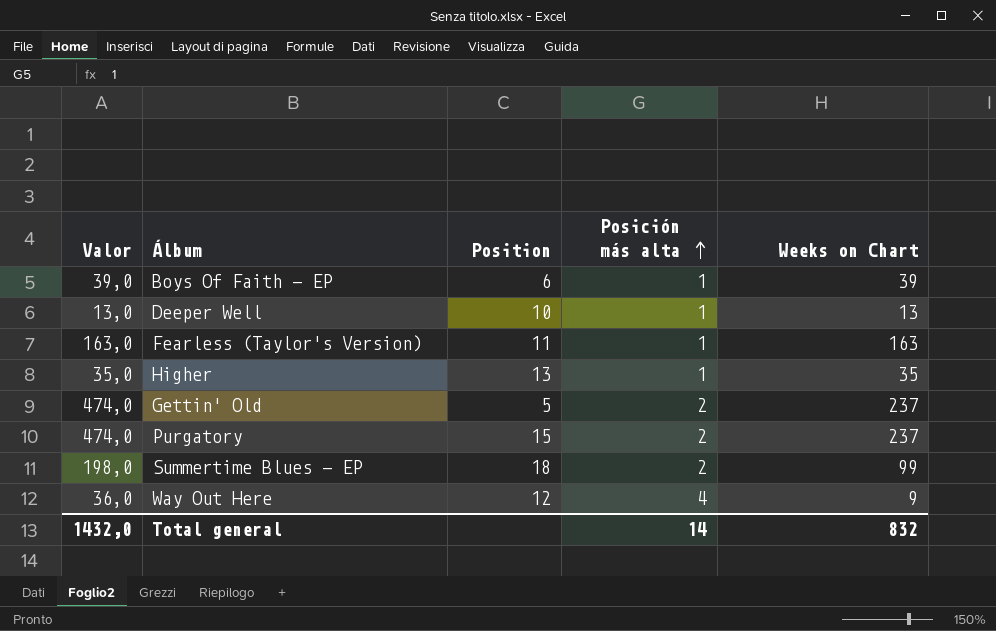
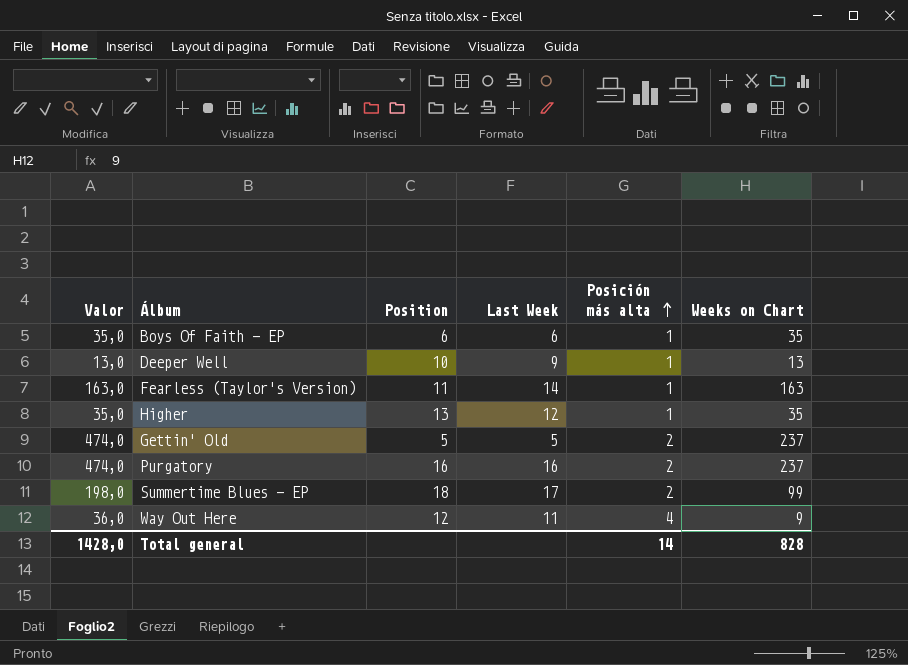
column Last Week | position: none -> 4
Boys Of Faith - EP | Valor: 39,0 -> 35,0
Boys Of Faith - EP | Weeks on Chart: 39 -> 35
Purgatory | Position: 15 -> 16
Total general | Valor: 1432,0 -> 1428,0
Total general | Weeks on Chart: 832 -> 828

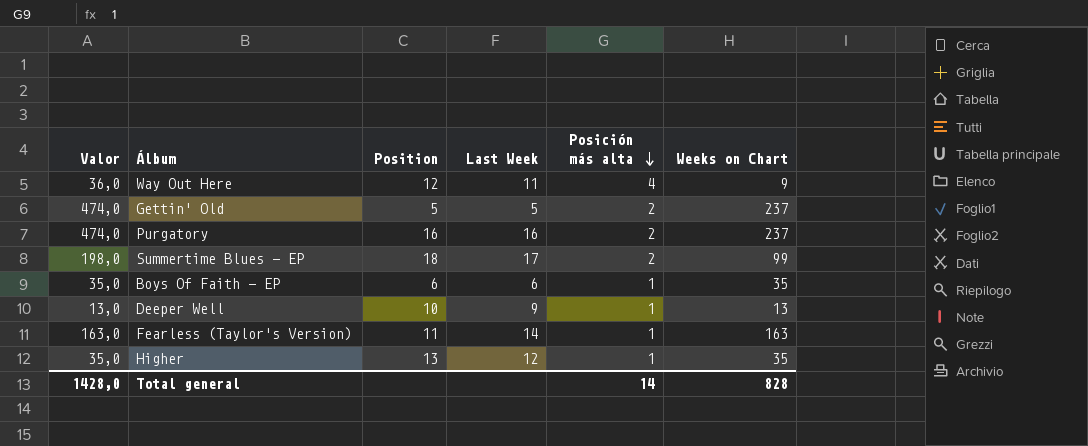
row order: Posición más alta ascending -> Posición más alta descending

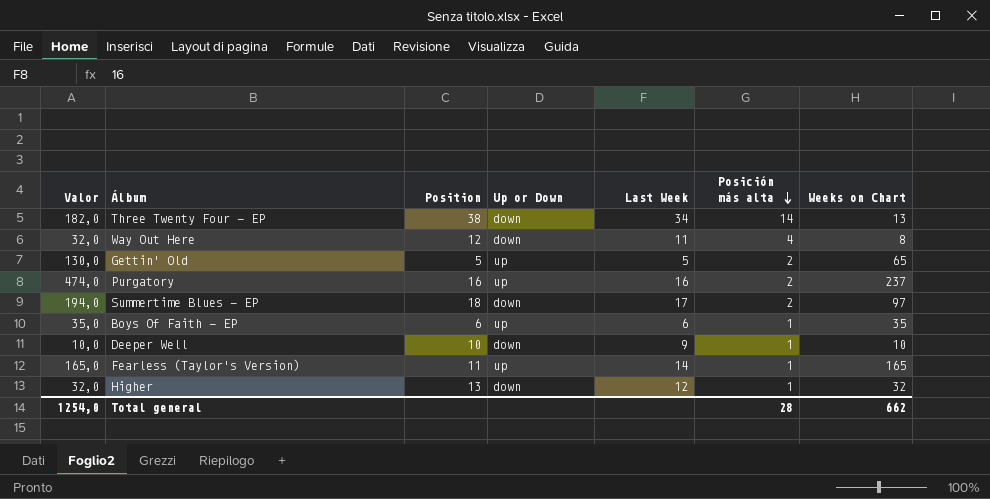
column Up or Down | position: none -> 4
row Three Twenty Four - EP: none -> 182,0 | 38 | down | 34 | 14 | 13
Way Out Here | Valor: 36,0 -> 32,0
Way Out Here | Weeks on Chart: 9 -> 8
Gettin' Old | Valor: 474,0 -> 130,0
Gettin' Old | Weeks on Chart: 237 -> 65
Summertime Blues - EP | Valor: 198,0 -> 194,0
Summertime Blues - EP | Weeks on Chart: 99 -> 97
Deeper Well | Valor: 13,0 -> 10,0
Deeper Well | Weeks on Chart: 13 -> 10
Fearless (Taylor's Version) | Valor: 163,0 -> 165,0
Fearless (Taylor's Version) | Weeks on Chart: 163 -> 165
Higher | Valor: 35,0 -> 32,0
Higher | Weeks on Chart: 35 -> 32
Total general | Valor: 1428,0 -> 1254,0
Total general | Posición más alta: 14 -> 28
Total general | Weeks on Chart: 828 -> 662

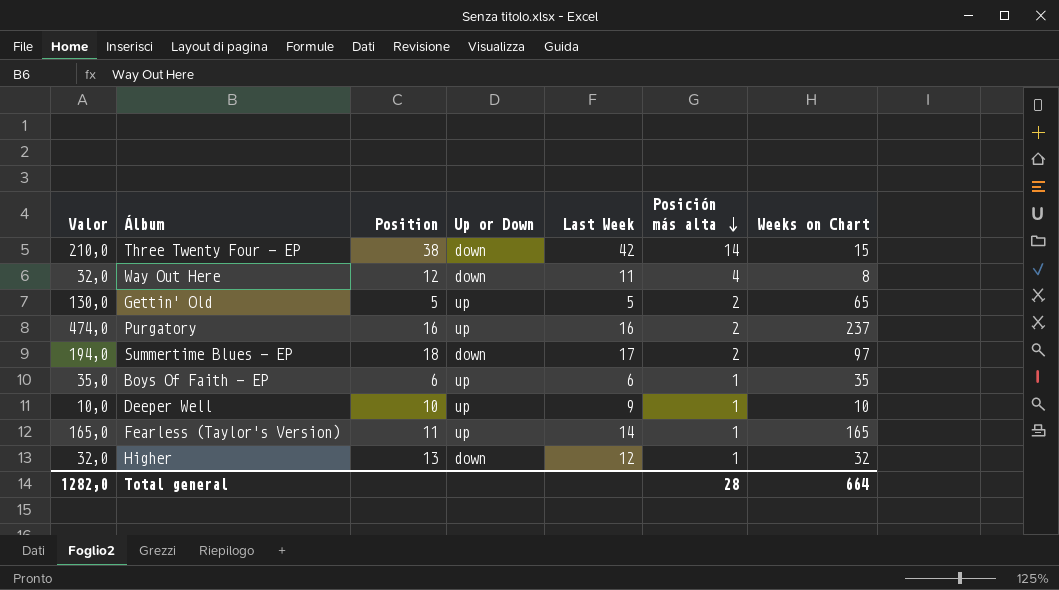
Three Twenty Four - EP | Valor: 182,0 -> 210,0
Three Twenty Four - EP | Last Week: 34 -> 42
Three Twenty Four - EP | Weeks on Chart: 13 -> 15
Deeper Well | Up or Down: down -> up
Total general | Valor: 1254,0 -> 1282,0
Total general | Weeks on Chart: 662 -> 664

